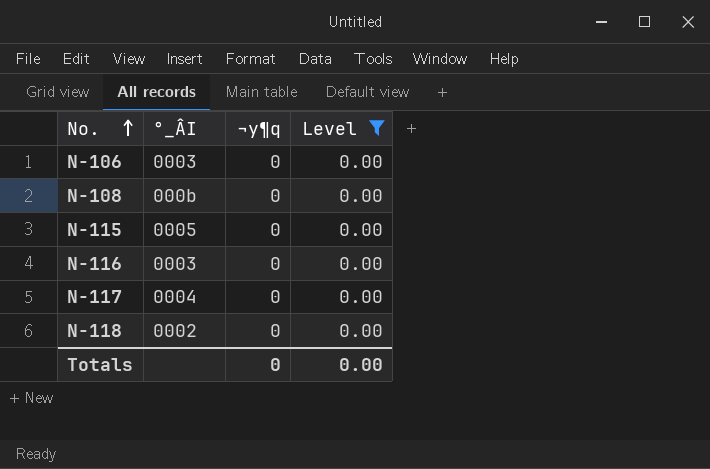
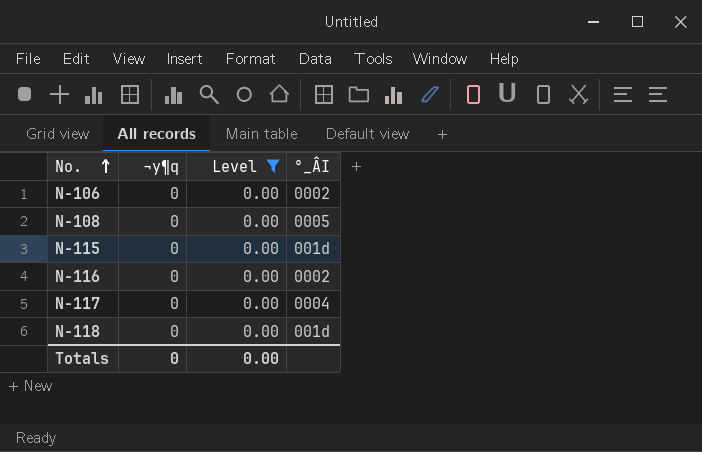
column °_ÂI | position: 2 -> 4
N-106 | °_ÂI: 0003 -> 0002
N-108 | °_ÂI: 000b -> 0005
N-115 | °_ÂI: 0005 -> 001d
N-116 | °_ÂI: 0003 -> 0002
N-118 | °_ÂI: 0002 -> 001d

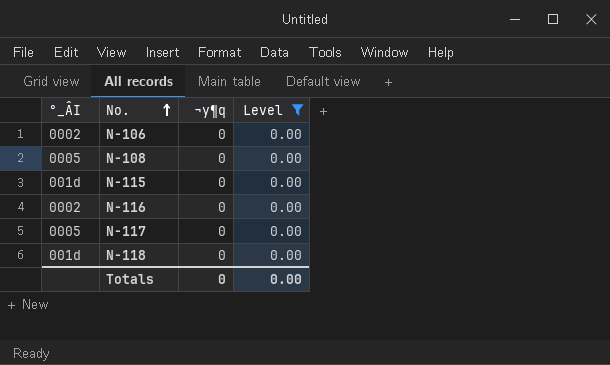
column °_ÂI | position: 4 -> 1
N-117 | °_ÂI: 0004 -> 0005

